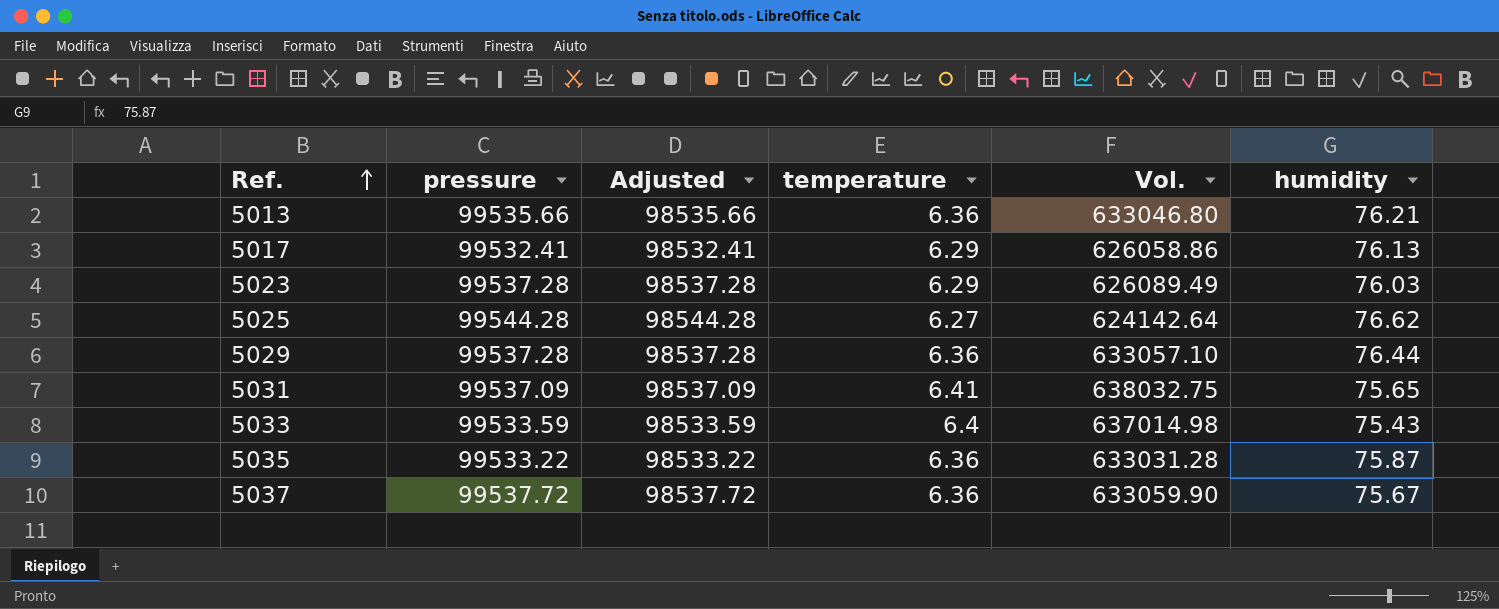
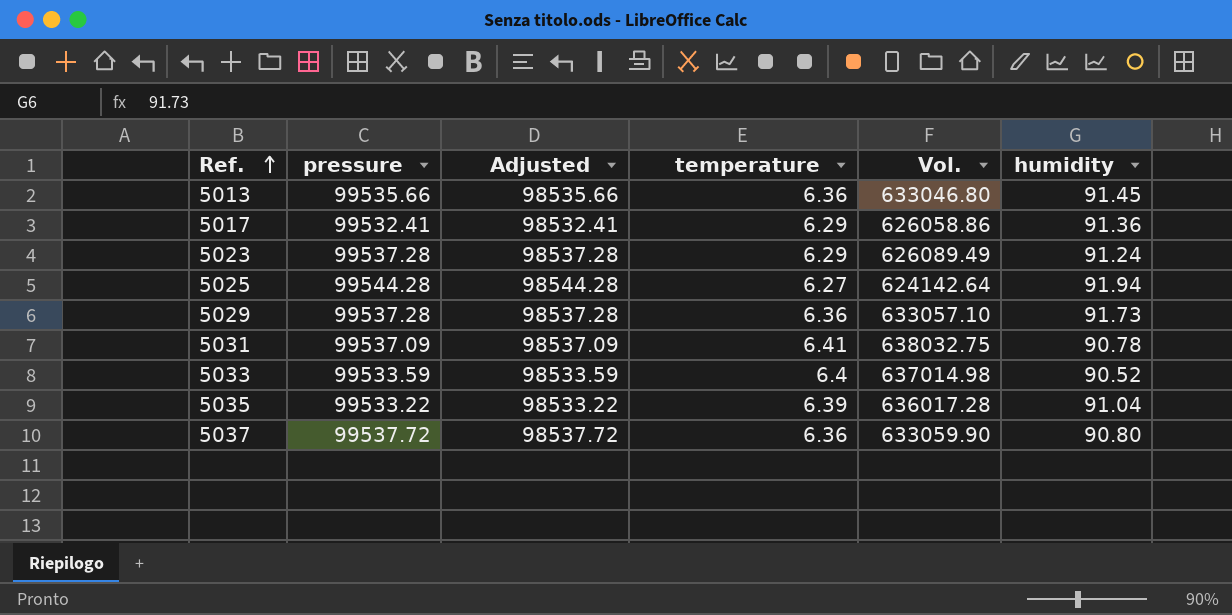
5013 | humidity: 76.21 -> 91.45
5017 | humidity: 76.13 -> 91.36
5023 | humidity: 76.03 -> 91.24
5025 | humidity: 76.62 -> 91.94
5029 | humidity: 76.44 -> 91.73
5031 | humidity: 75.65 -> 90.78
5033 | humidity: 75.43 -> 90.52
5035 | temperature: 6.36 -> 6.39
5035 | Vol.: 633031.28 -> 636017.28
5035 | humidity: 75.87 -> 91.04
5037 | humidity: 75.67 -> 90.80

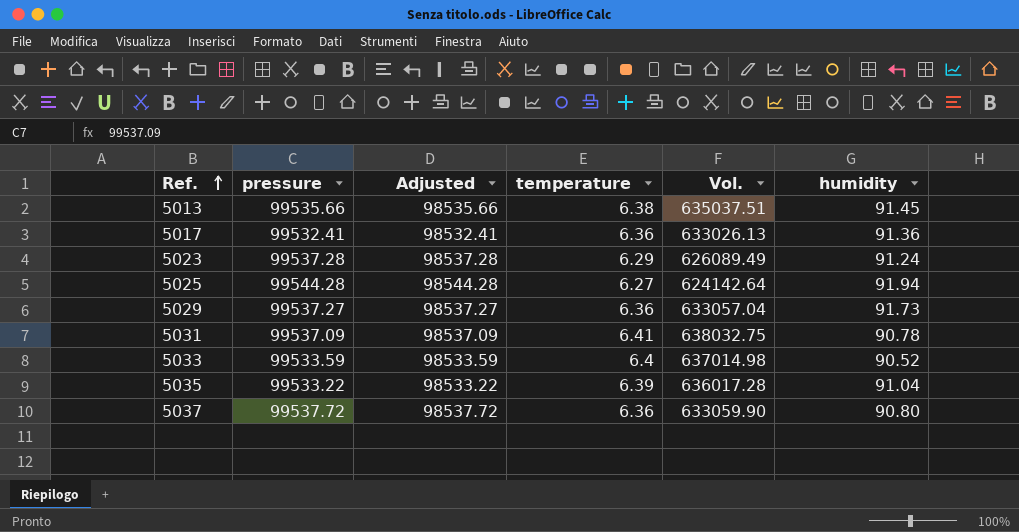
5013 | temperature: 6.36 -> 6.38
5013 | Vol.: 633046.80 -> 635037.51
5017 | temperature: 6.29 -> 6.36
5017 | Vol.: 626058.86 -> 633026.13
5029 | pressure: 99537.28 -> 99537.27
5029 | Adjusted: 98537.28 -> 98537.27
5029 | Vol.: 633057.10 -> 633057.04

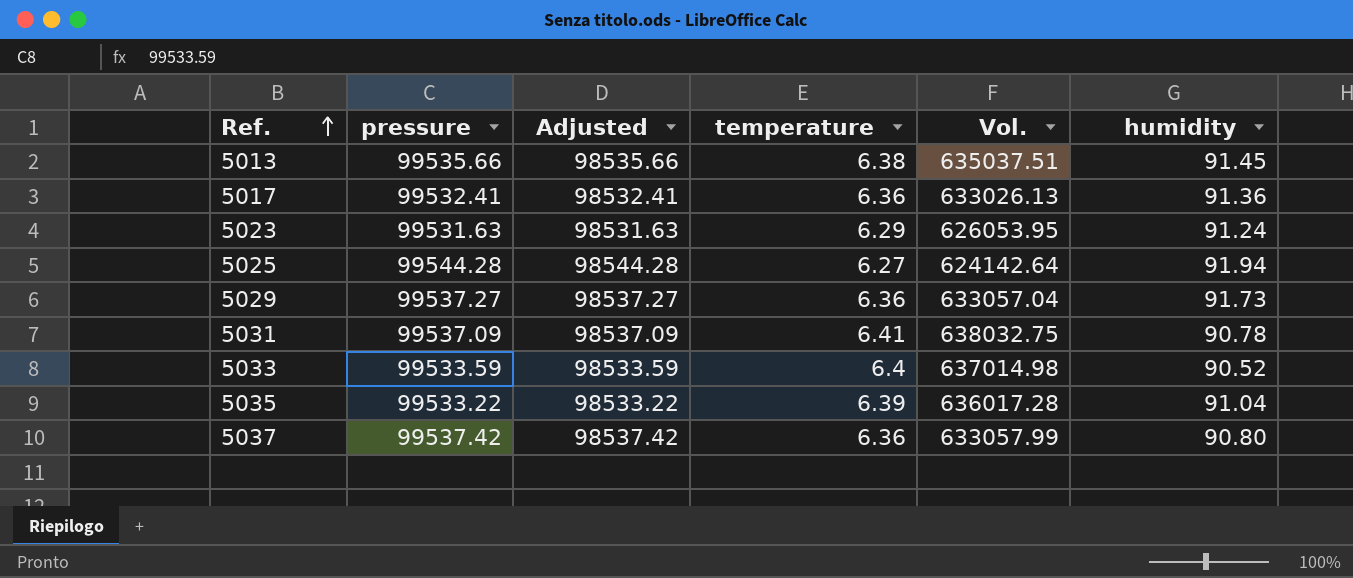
5023 | pressure: 99537.28 -> 99531.63
5023 | Adjusted: 98537.28 -> 98531.63
5023 | Vol.: 626089.49 -> 626053.95
5037 | pressure: 99537.72 -> 99537.42
5037 | Adjusted: 98537.72 -> 98537.42
5037 | Vol.: 633059.90 -> 633057.99

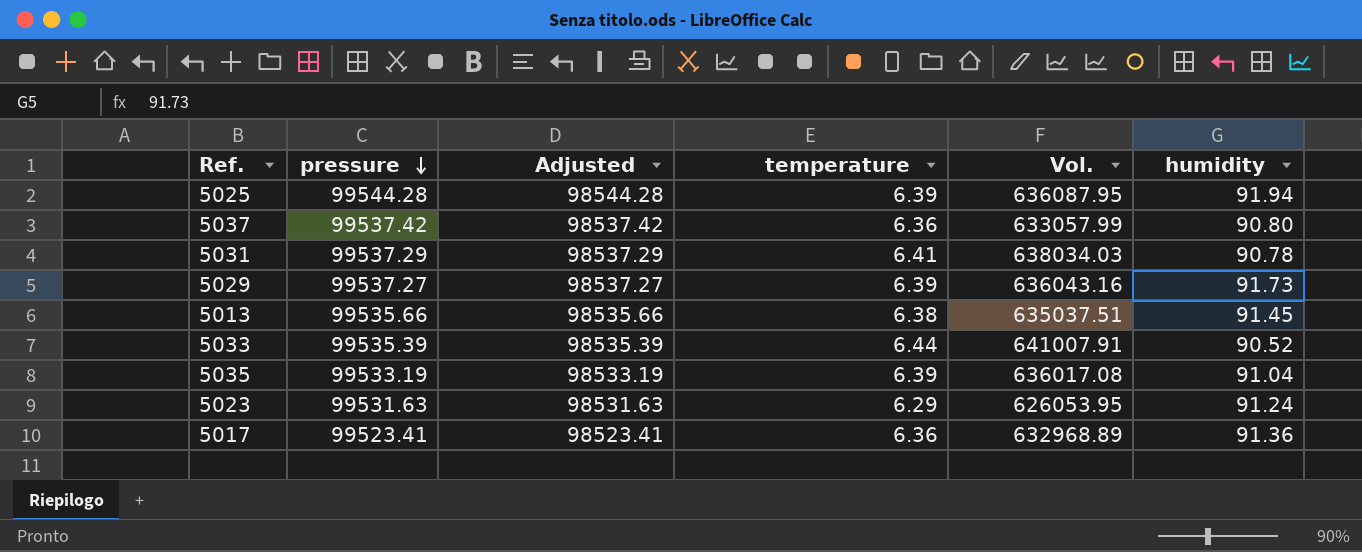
row order: Ref. ascending -> pressure descending
5025 | temperature: 6.27 -> 6.39
5025 | Vol.: 624142.64 -> 636087.95
5031 | pressure: 99537.09 -> 99537.29
5031 | Adjusted: 98537.09 -> 98537.29
5031 | Vol.: 638032.75 -> 638034.03
5029 | temperature: 6.36 -> 6.39
5029 | Vol.: 633057.04 -> 636043.16
5033 | pressure: 99533.59 -> 99535.39
5033 | Adjusted: 98533.59 -> 98535.39
5033 | temperature: 6.4 -> 6.44
5033 | Vol.: 637014.98 -> 641007.91
5035 | pressure: 99533.22 -> 99533.19
5035 | Adjusted: 98533.22 -> 98533.19
5035 | Vol.: 636017.28 -> 636017.08
5017 | pressure: 99532.41 -> 99523.41
5017 | Adjusted: 98532.41 -> 98523.41
5017 | Vol.: 633026.13 -> 632968.89

